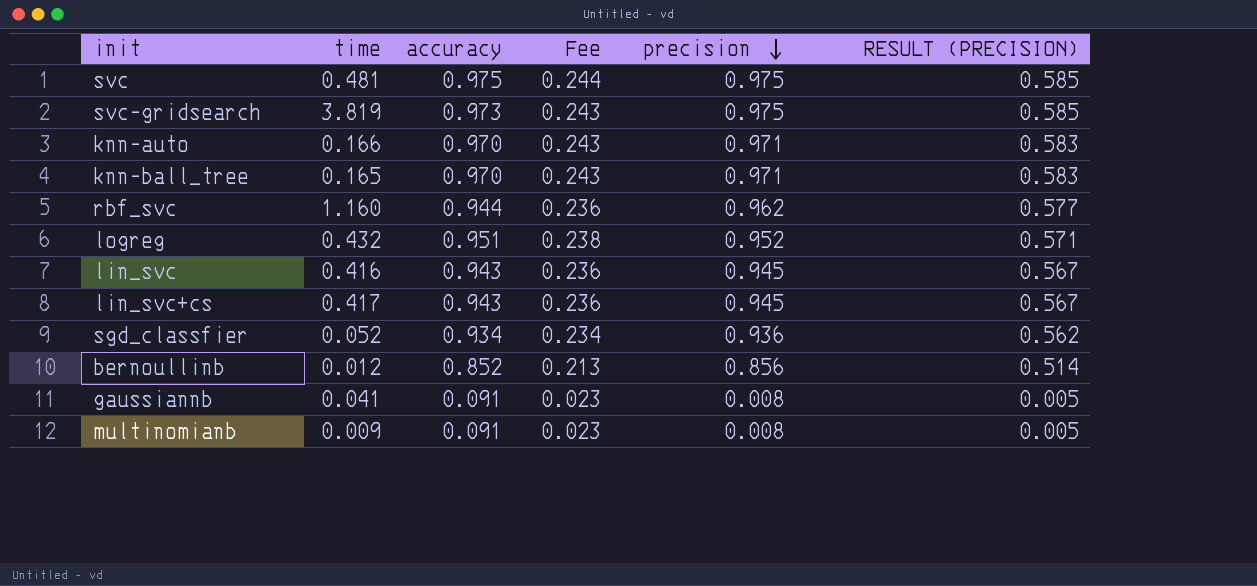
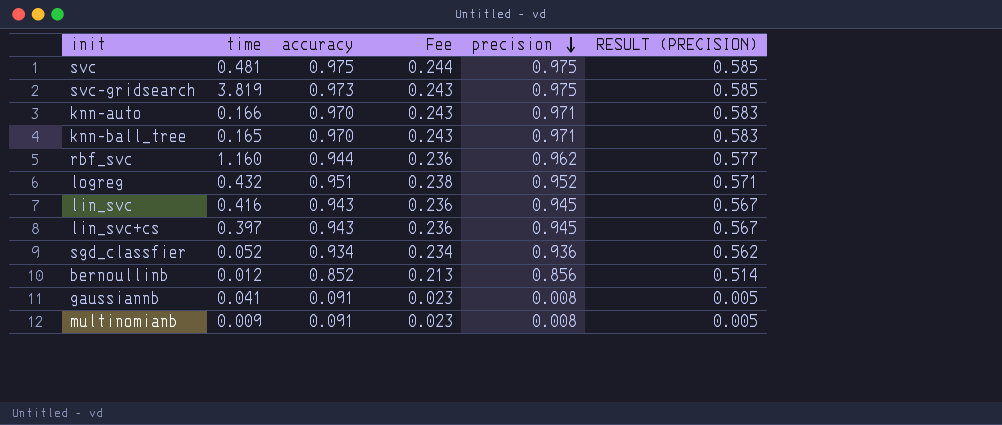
lin_svc+cs | time: 0.417 -> 0.397

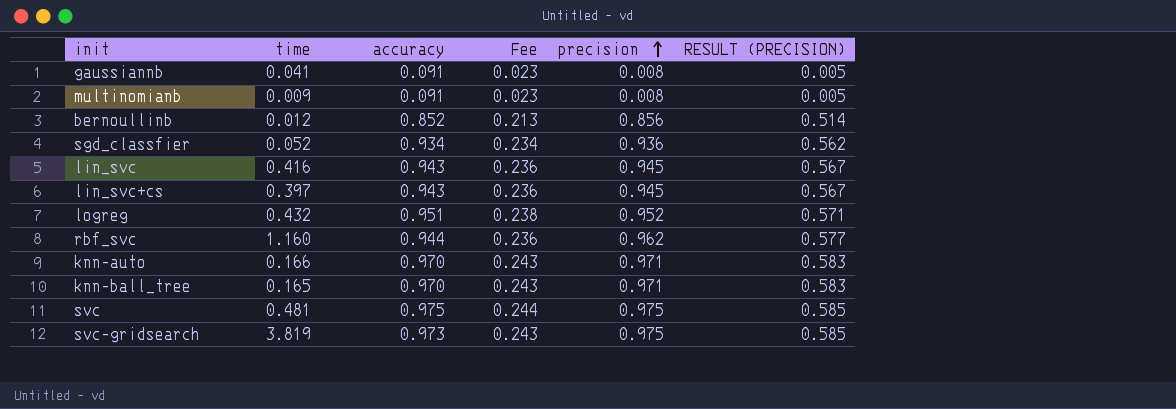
row order: precision descending -> precision ascending

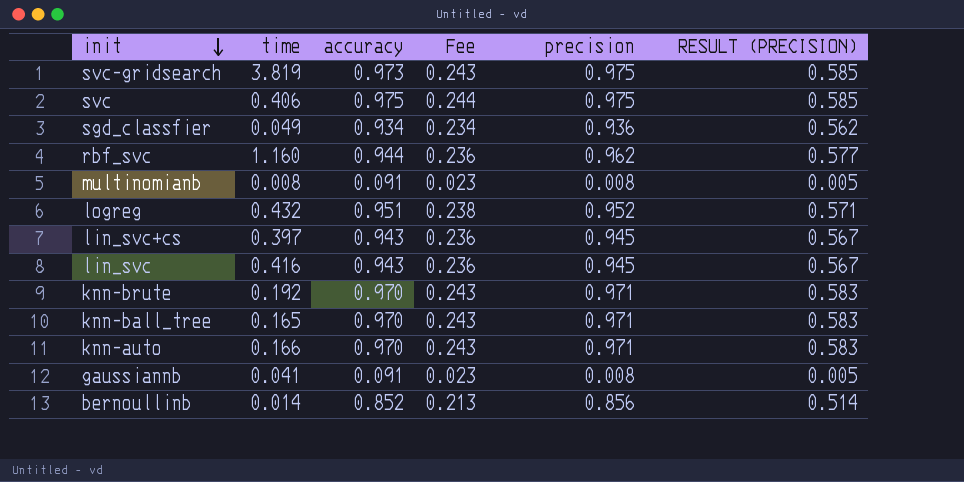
row order: precision ascending -> init descending
svc | time: 0.481 -> 0.406
sgd_classfier | time: 0.052 -> 0.049
multinomianb | time: 0.009 -> 0.008
row knn-brute: none -> 0.192 | 0.970 | 0.243 | 0.971 | 0.583
bernoullinb | time: 0.012 -> 0.014

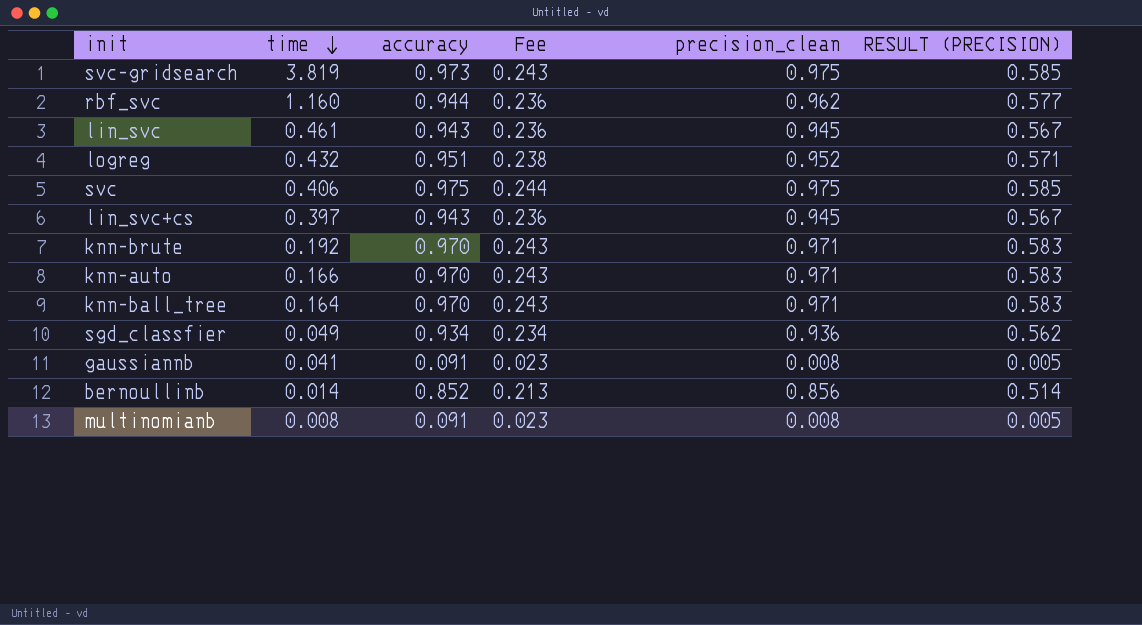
row order: init descending -> time descending
column name: precision -> precision_clean
lin_svc | time: 0.416 -> 0.461
knn-ball_tree | time: 0.165 -> 0.164

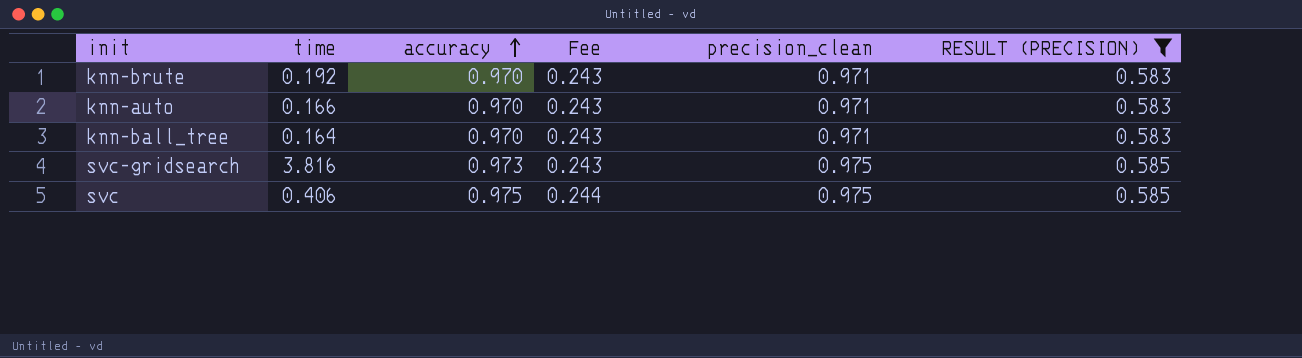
filter: none -> RESULT (PRECISION) >= 0.583
row order: time descending -> accuracy ascending
svc-gridsearch | time: 3.819 -> 3.816

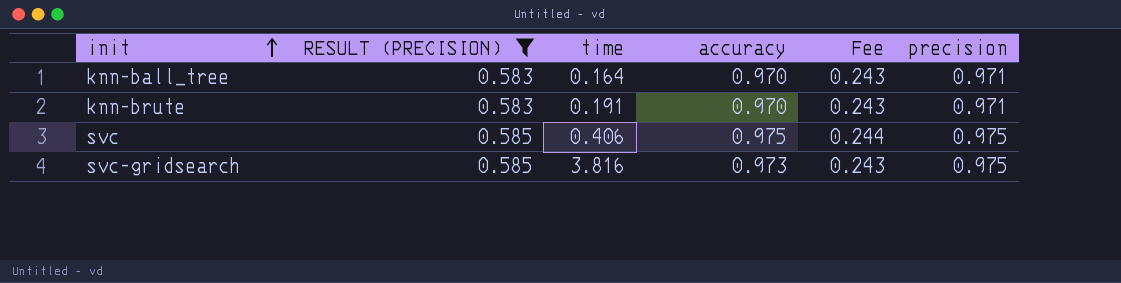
row order: accuracy ascending -> init ascending
column RESULT (PRECISION) | position: 6 -> 2
column name: precision_clean -> precision
row knn-auto: 0.166 | 0.970 | 0.243 | 0.971 | 0.583 -> none
knn-brute | time: 0.192 -> 0.191

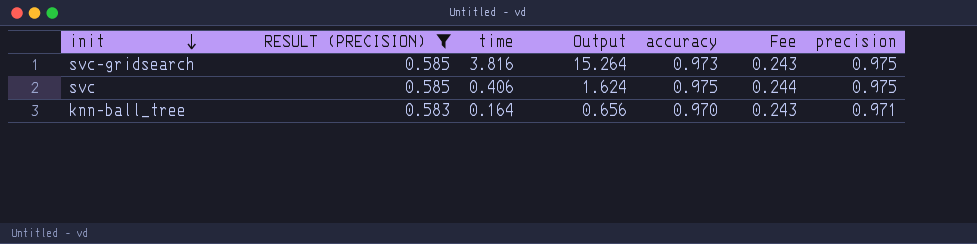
row order: init ascending -> init descending
column Output | formula: none -> [time] * 4
row knn-brute: 0.583 | 0.191 | 0.970 | 0.243 | 0.971 -> none

